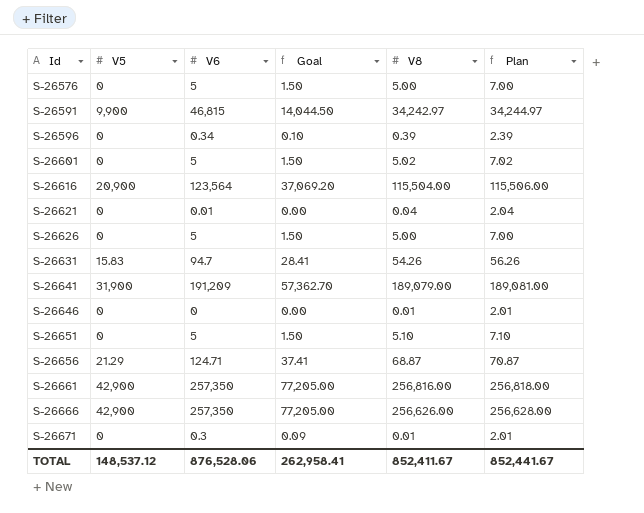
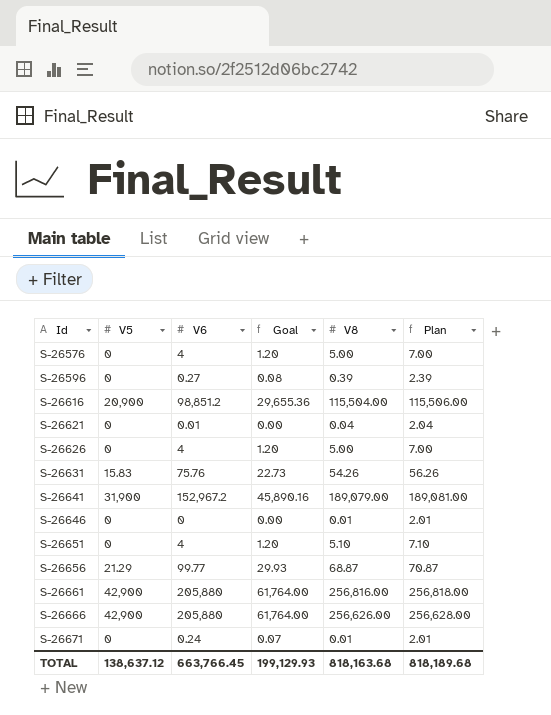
row S-26591: 9,900 | 46,815 | 14,044.50 | 34,242.97 | 34,244.97 -> none
row S-26601: 0 | 5 | 1.50 | 5.02 | 7.02 -> none
S-26576 | V6: 5 -> 4
S-26576 | Goal: 1.50 -> 1.20
S-26596 | V6: 0.34 -> 0.27
S-26596 | Goal: 0.10 -> 0.08
S-26616 | V6: 123,564 -> 98,851.2
S-26616 | Goal: 37,069.20 -> 29,655.36
S-26626 | V6: 5 -> 4
S-26626 | Goal: 1.50 -> 1.20
S-26631 | V6: 94.7 -> 75.76
S-26631 | Goal: 28.41 -> 22.73
S-26641 | V6: 191,209 -> 152,967.2
S-26641 | Goal: 57,362.70 -> 45,890.16
S-26651 | V6: 5 -> 4
S-26651 | Goal: 1.50 -> 1.20
S-26656 | V6: 124.71 -> 99.77
S-26656 | Goal: 37.41 -> 29.93
S-26661 | V6: 257,350 -> 205,880
S-26661 | Goal: 77,205.00 -> 61,764.00
S-26666 | V6: 257,350 -> 205,880
S-26666 | Goal: 77,205.00 -> 61,764.00
S-26671 | V6: 0.3 -> 0.24
S-26671 | Goal: 0.09 -> 0.07
TOTAL | V5: 148,537.12 -> 138,637.12
TOTAL | V6: 876,528.06 -> 663,766.45
TOTAL | Goal: 262,958.41 -> 199,129.93
TOTAL | V8: 852,411.67 -> 818,163.68
TOTAL | Plan: 852,441.67 -> 818,189.68

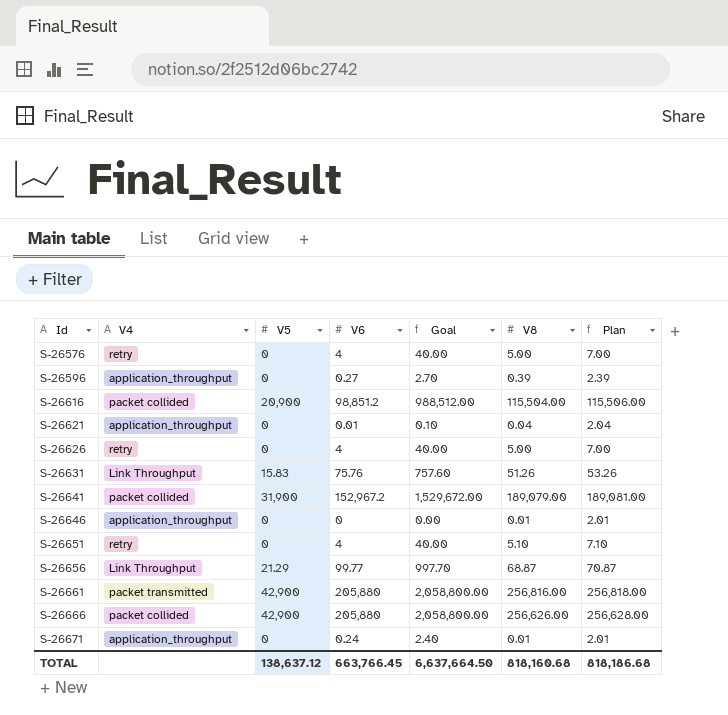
column V4 | position: none -> 2
column Goal | formula: [V6] * 0.3 -> [V6] * 10
S-26631 | V8: 54.26 -> 51.26
S-26631 | Plan: 56.26 -> 53.26
TOTAL | Goal: 199,129.93 -> 6,637,664.50
TOTAL | V8: 818,163.68 -> 818,160.68
TOTAL | Plan: 818,189.68 -> 818,186.68

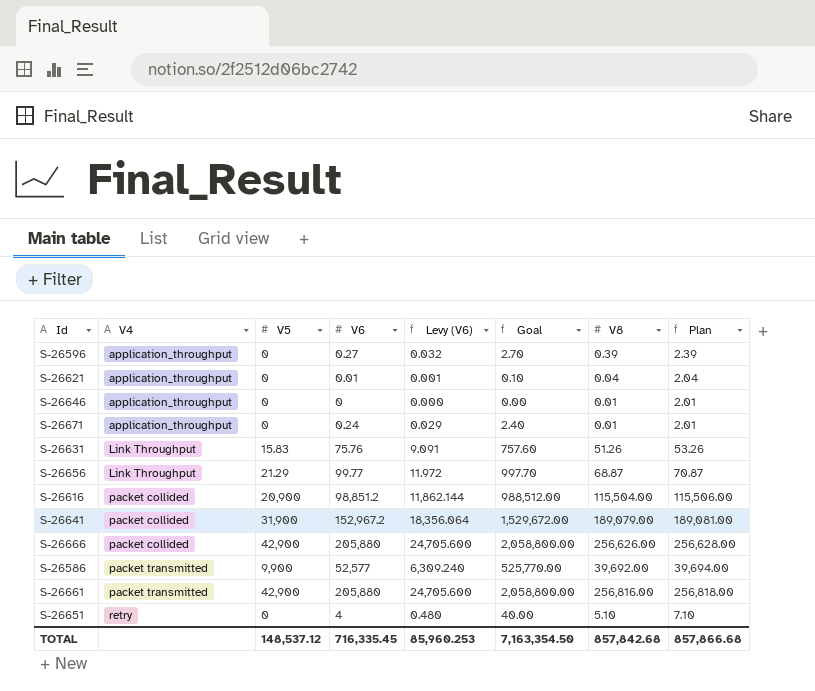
row order: Id ascending -> V4 ascending
column Levy (V6) | formula: none -> [V6] * 0.12
row S-26576: retry | 0 | 4 | 40.00 | 5.00 | 7.00 -> none
row S-26626: retry | 0 | 4 | 40.00 | 5.00 | 7.00 -> none
row S-26586: none -> packet transmitted | 9,900 | 52,577 | 6,309.240 | 525,770.00 | 39,692.00 | 39,694.00
TOTAL | V5: 138,637.12 -> 148,537.12
TOTAL | V6: 663,766.45 -> 716,335.45
TOTAL | Goal: 6,637,664.50 -> 7,163,354.50
TOTAL | V8: 818,160.68 -> 857,842.68
TOTAL | Plan: 818,186.68 -> 857,866.68

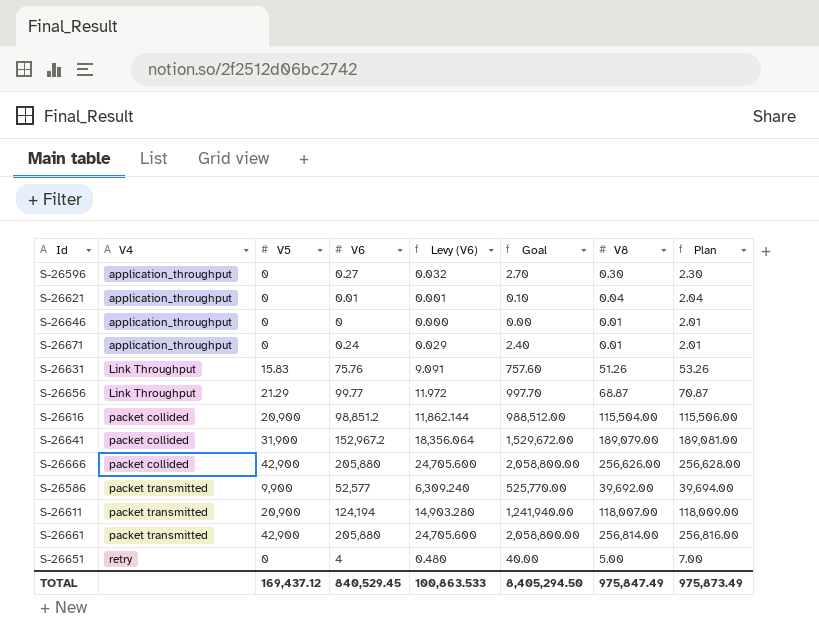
S-26596 | V8: 0.39 -> 0.30
S-26596 | Plan: 2.39 -> 2.30
row S-26611: none -> packet transmitted | 20,900 | 124,194 | 14,903.280 | 1,241,940.00 | 118,007.00 | 118,009.00
S-26661 | V8: 256,816.00 -> 256,814.00
S-26661 | Plan: 256,818.00 -> 256,816.00
S-26651 | V8: 5.10 -> 5.00
S-26651 | Plan: 7.10 -> 7.00
TOTAL | V5: 148,537.12 -> 169,437.12
TOTAL | V6: 716,335.45 -> 840,529.45
TOTAL | Levy (V6): 85,960.253 -> 100,863.533
TOTAL | Goal: 7,163,354.50 -> 8,405,294.50
TOTAL | V8: 857,842.68 -> 975,847.49
TOTAL | Plan: 857,866.68 -> 975,873.49

